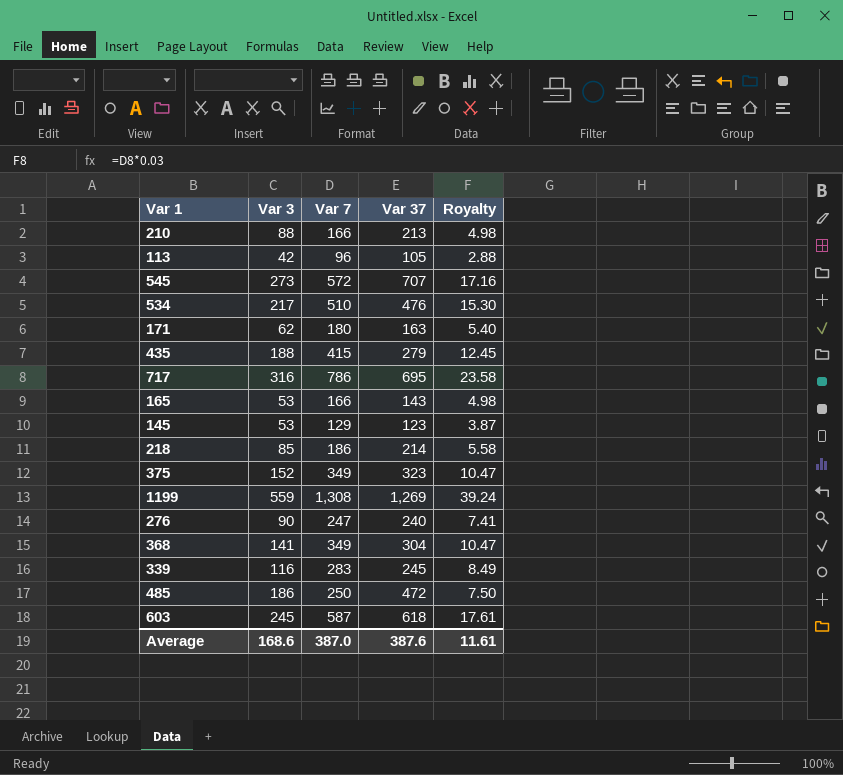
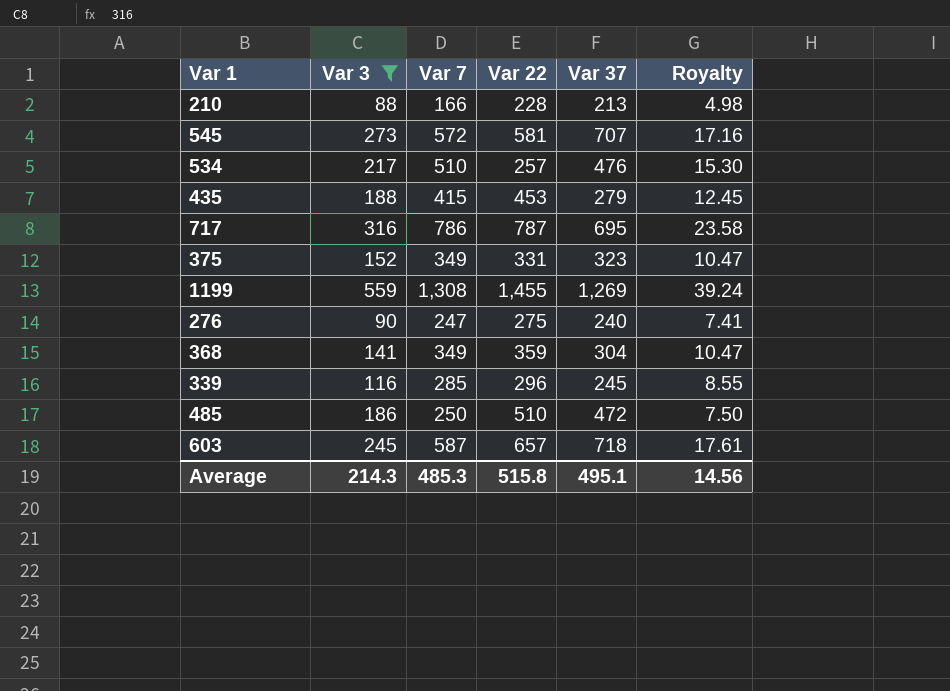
filter: none -> Var 3 >= 88
column Var 22 | position: none -> 4
339 | Var 7: 283 -> 285
339 | Royalty: 8.49 -> 8.55
603 | Var 37: 618 -> 718
Average | Var 3: 168.6 -> 214.3
Average | Var 7: 387.0 -> 485.3
Average | Var 37: 387.6 -> 495.1
Average | Royalty: 11.61 -> 14.56

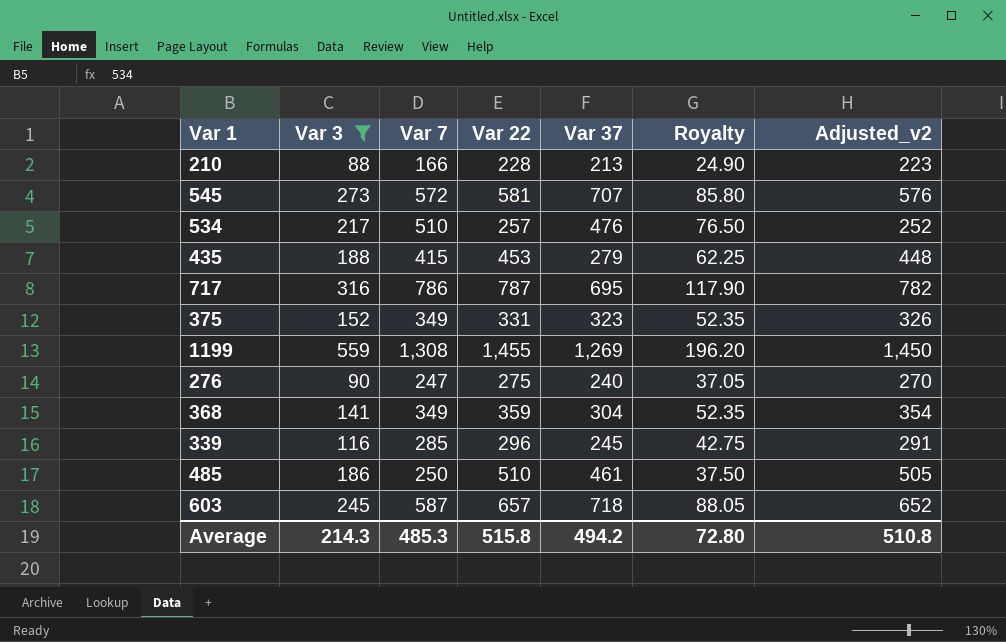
column Royalty | formula: [Var 7] * 0.03 -> [Var 7] * 0.15
column Adjusted_v2 | formula: none -> [Var 22] - 5
485 | Var 37: 472 -> 461
Average | Var 37: 495.1 -> 494.2
Average | Royalty: 14.56 -> 72.80

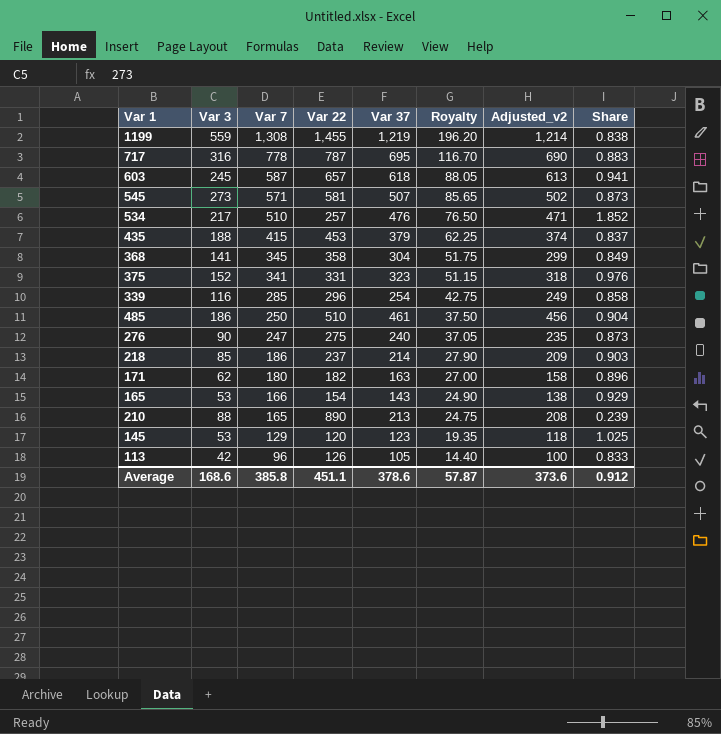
filter: Var 3 >= 88 -> none
row order: none -> Var 7 descending
column Adjusted_v2 | formula: [Var 22] - 5 -> [Var 37] - 5
column Share | formula: none -> [Var 37] / [Var 22]
1199 | Var 37: 1,269 -> 1,219
717 | Var 7: 786 -> 778
717 | Royalty: 117.90 -> 116.70
603 | Var 37: 718 -> 618
545 | Var 7: 572 -> 571
545 | Var 37: 707 -> 507
545 | Royalty: 85.80 -> 85.65
435 | Var 37: 279 -> 379
368 | Var 7: 349 -> 345
368 | Var 22: 359 -> 358
368 | Royalty: 52.35 -> 51.75
375 | Var 7: 349 -> 341
375 | Royalty: 52.35 -> 51.15
339 | Var 37: 245 -> 254
210 | Var 7: 166 -> 165
210 | Var 22: 228 -> 890
210 | Royalty: 24.90 -> 24.75
Average | Var 3: 214.3 -> 168.6
Average | Var 7: 485.3 -> 385.8
Average | Var 22: 515.8 -> 451.1
Average | Var 37: 494.2 -> 378.6
Average | Royalty: 72.80 -> 57.87
Average | Adjusted_v2: 510.8 -> 373.6

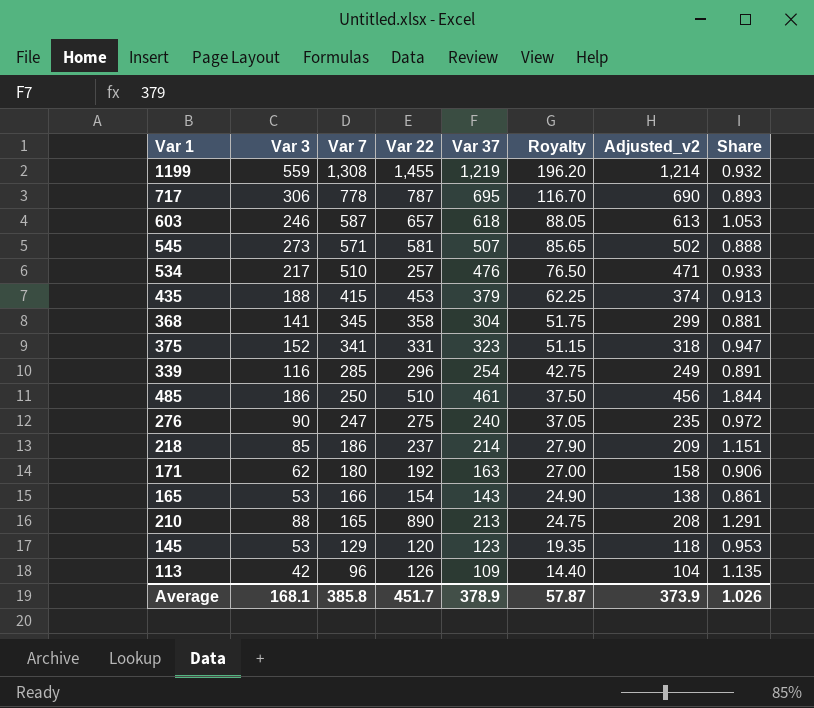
column Share | formula: [Var 37] / [Var 22] -> [Var 37] / [Var 7]
717 | Var 3: 316 -> 306
603 | Var 3: 245 -> 246
171 | Var 22: 182 -> 192
113 | Var 37: 105 -> 109
113 | Adjusted_v2: 100 -> 104
Average | Var 3: 168.6 -> 168.1
Average | Var 22: 451.1 -> 451.7
Average | Var 37: 378.6 -> 378.9
Average | Adjusted_v2: 373.6 -> 373.9
Average | Share: 0.912 -> 1.026

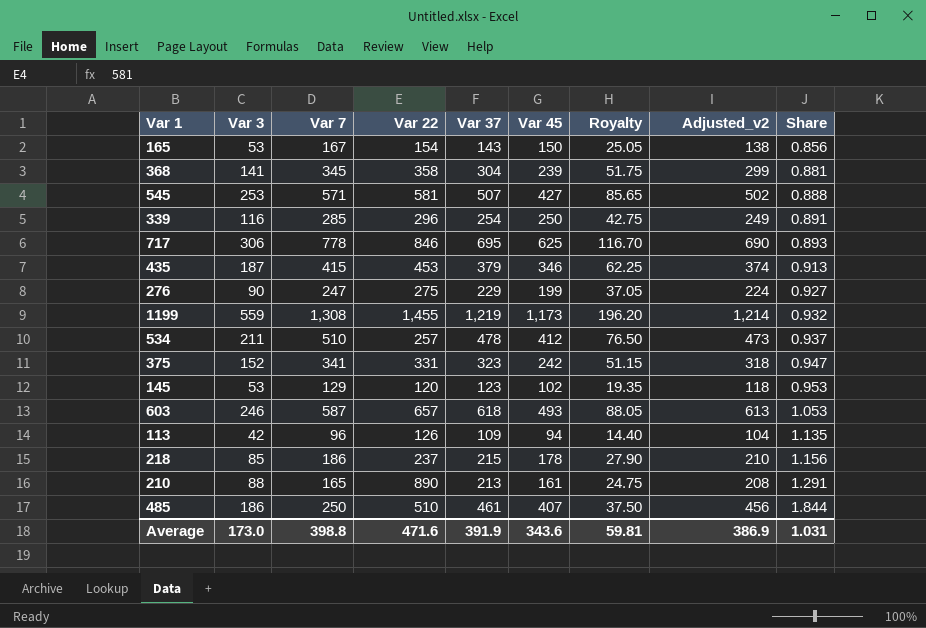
row order: Var 7 descending -> Share ascending
column Var 45 | position: none -> 6
row 171: 62 | 180 | 192 | 163 | 27.00 | 158 | 0.906 -> none
165 | Var 7: 166 -> 167
165 | Royalty: 24.90 -> 25.05
165 | Share: 0.861 -> 0.856
545 | Var 3: 273 -> 253
717 | Var 22: 787 -> 846
435 | Var 3: 188 -> 187
276 | Var 37: 240 -> 229
276 | Adjusted_v2: 235 -> 224
276 | Share: 0.972 -> 0.927
534 | Var 3: 217 -> 211
534 | Var 37: 476 -> 478
534 | Adjusted_v2: 471 -> 473
534 | Share: 0.933 -> 0.937
218 | Var 37: 214 -> 215
218 | Adjusted_v2: 209 -> 210
218 | Share: 1.151 -> 1.156
Average | Var 3: 168.1 -> 173.0
Average | Var 7: 385.8 -> 398.8
Average | Var 22: 451.7 -> 471.6
Average | Var 37: 378.9 -> 391.9
Average | Royalty: 57.87 -> 59.81
Average | Adjusted_v2: 373.9 -> 386.9
Average | Share: 1.026 -> 1.031

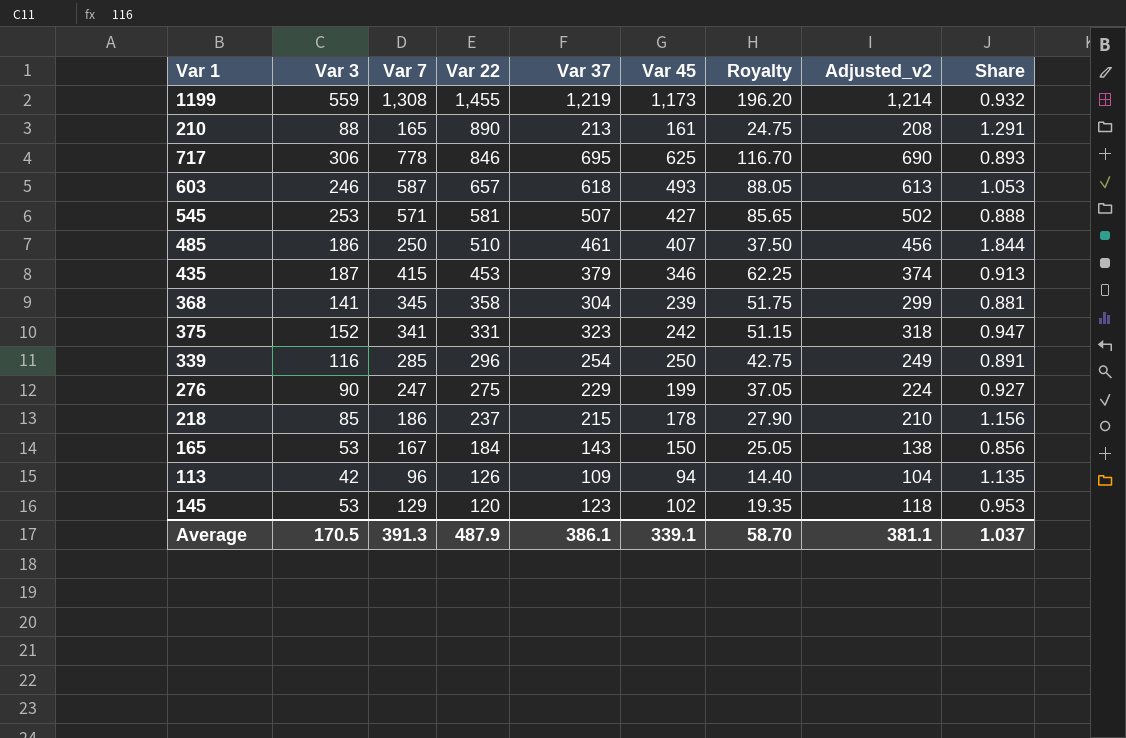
row order: Share ascending -> Var 22 descending
row 534: 211 | 510 | 257 | 478 | 412 | 76.50 | 473 | 0.937 -> none
165 | Var 22: 154 -> 184
Average | Var 3: 173.0 -> 170.5
Average | Var 7: 398.8 -> 391.3
Average | Var 22: 471.6 -> 487.9
Average | Var 37: 391.9 -> 386.1
Average | Var 45: 343.6 -> 339.1
Average | Royalty: 59.81 -> 58.70
Average | Adjusted_v2: 386.9 -> 381.1
Average | Share: 1.031 -> 1.037

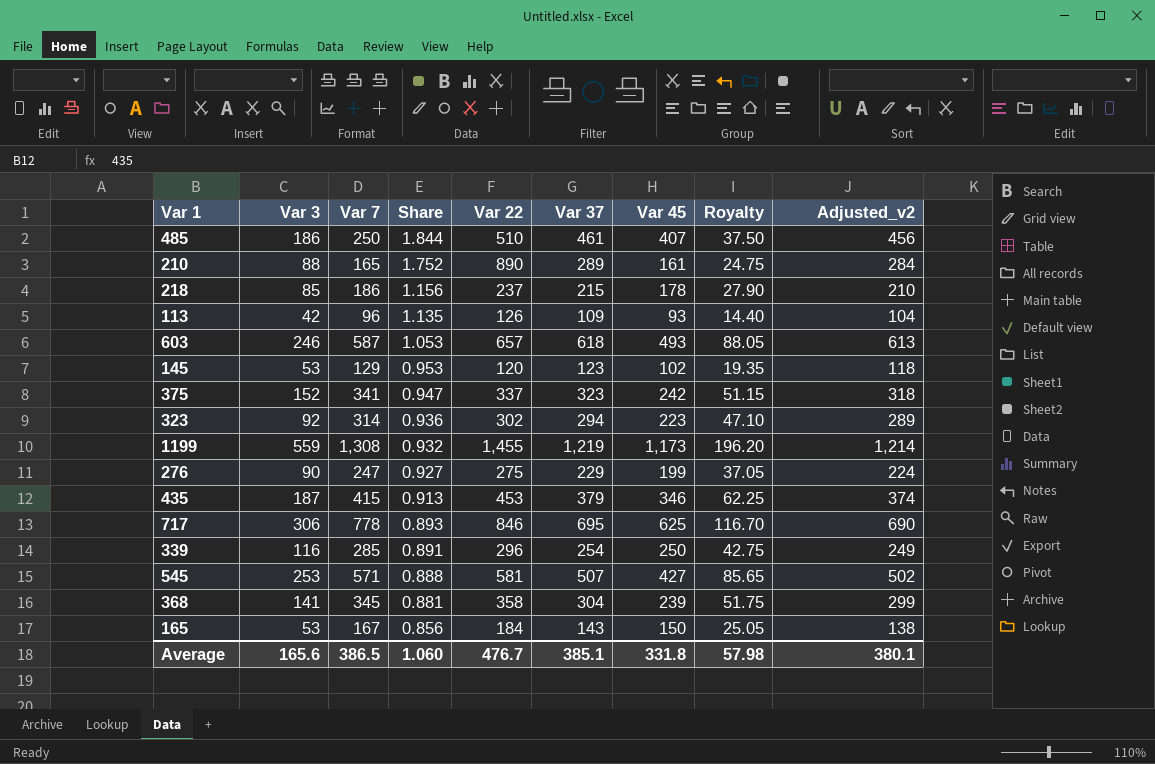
row order: Var 22 descending -> Share descending
column Share | position: 9 -> 4
210 | Share: 1.291 -> 1.752
210 | Var 37: 213 -> 289
210 | Adjusted_v2: 208 -> 284
113 | Var 45: 94 -> 93
375 | Var 22: 331 -> 337
row 323: none -> 92 | 314 | 0.936 | 302 | 294 | 223 | 47.10 | 289
Average | Var 3: 170.5 -> 165.6
Average | Var 7: 391.3 -> 386.5
Average | Share: 1.037 -> 1.060
Average | Var 22: 487.9 -> 476.7
Average | Var 37: 386.1 -> 385.1
Average | Var 45: 339.1 -> 331.8
Average | Royalty: 58.70 -> 57.98
Average | Adjusted_v2: 381.1 -> 380.1

